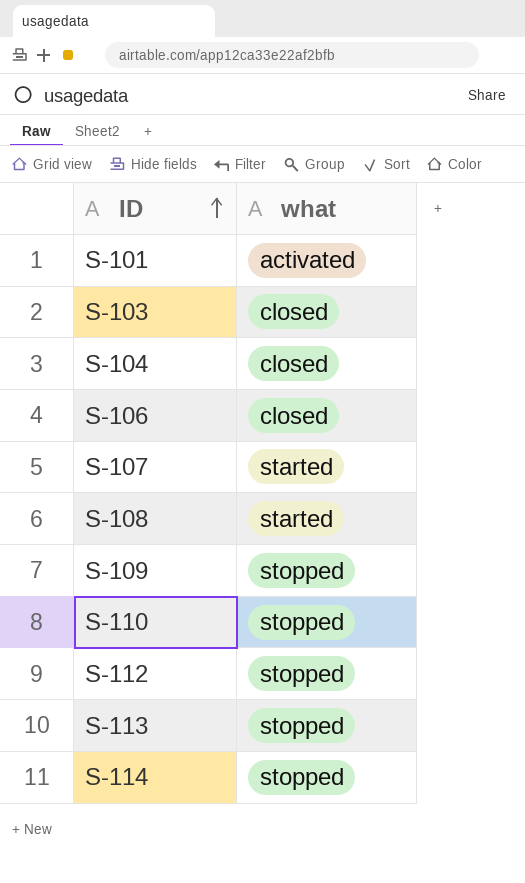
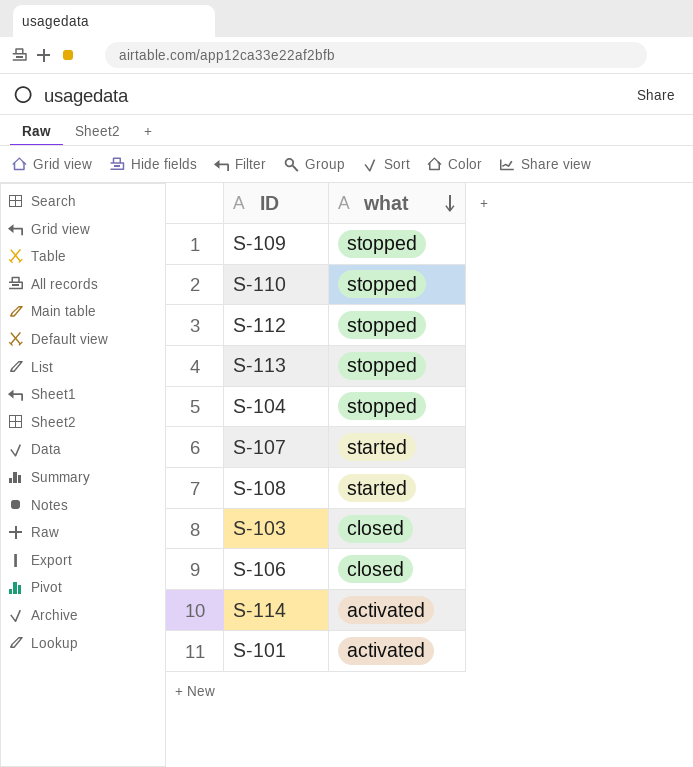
row order: ID ascending -> what descending
S-104 | what: closed -> stopped
S-114 | what: stopped -> activated

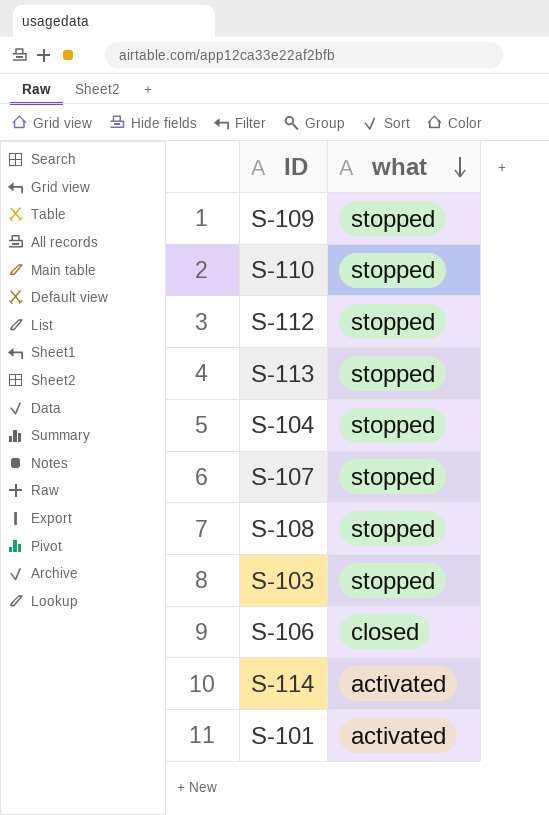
S-107 | what: started -> stopped
S-108 | what: started -> stopped
S-103 | what: closed -> stopped

